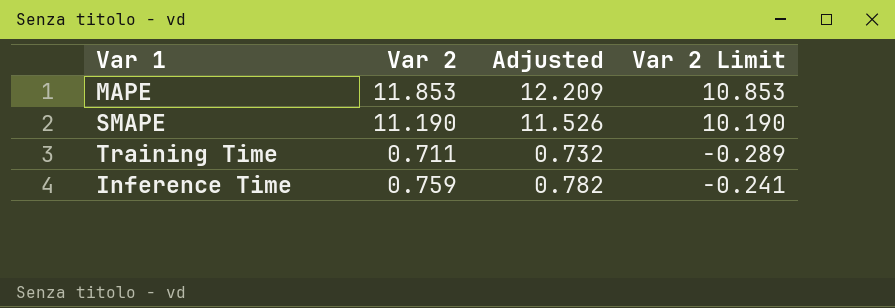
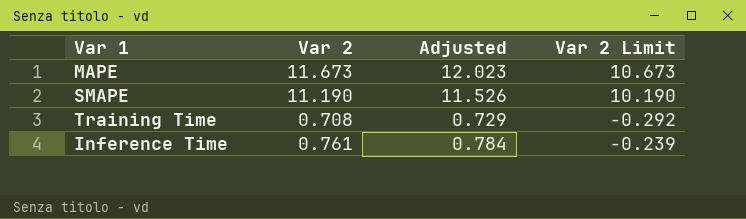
MAPE | Var 2: 11.853 -> 11.673
MAPE | Adjusted: 12.209 -> 12.023
MAPE | Var 2 Limit: 10.853 -> 10.673
Training Time | Var 2: 0.711 -> 0.708
Training Time | Adjusted: 0.732 -> 0.729
Training Time | Var 2 Limit: -0.289 -> -0.292
Inference Time | Var 2: 0.759 -> 0.761
Inference Time | Adjusted: 0.782 -> 0.784
Inference Time | Var 2 Limit: -0.241 -> -0.239

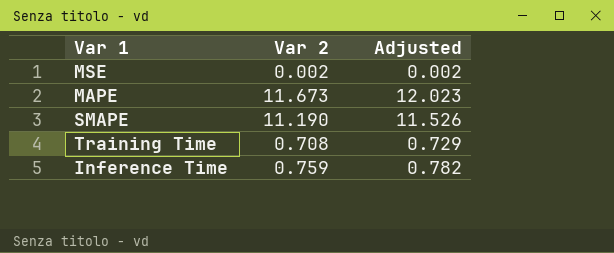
column Var 2 Limit | formula: [Var 2] - 1 -> none
row MSE: none -> 0.002 | 0.002
Inference Time | Var 2: 0.761 -> 0.759
Inference Time | Adjusted: 0.784 -> 0.782

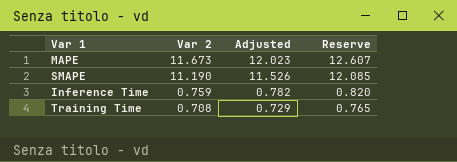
row order: none -> Var 2 descending
column Reserve | formula: none -> [Var 2] * 1.08
row MSE: 0.002 | 0.002 -> none

